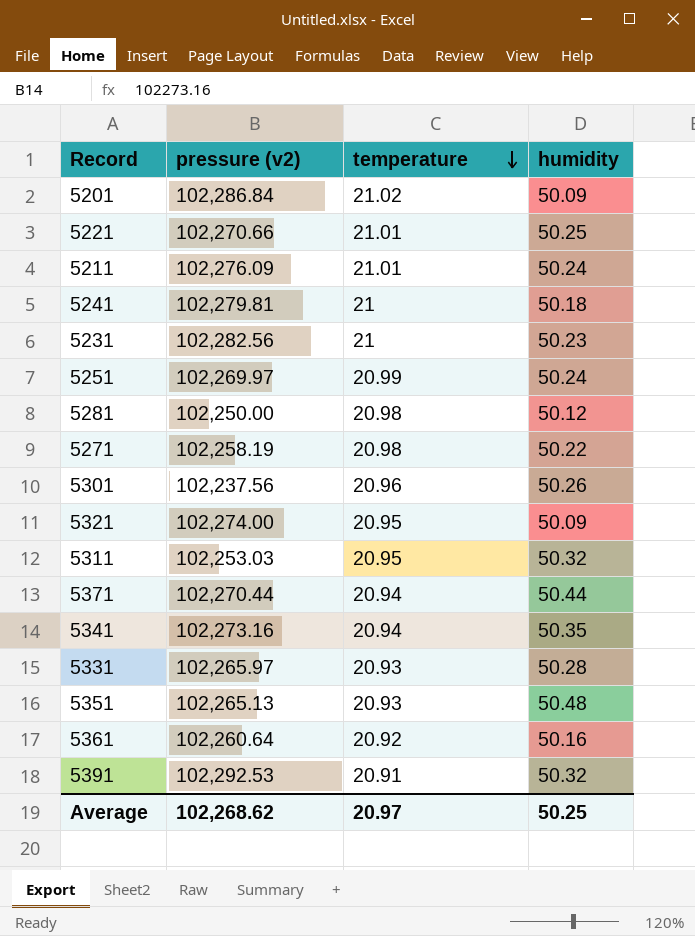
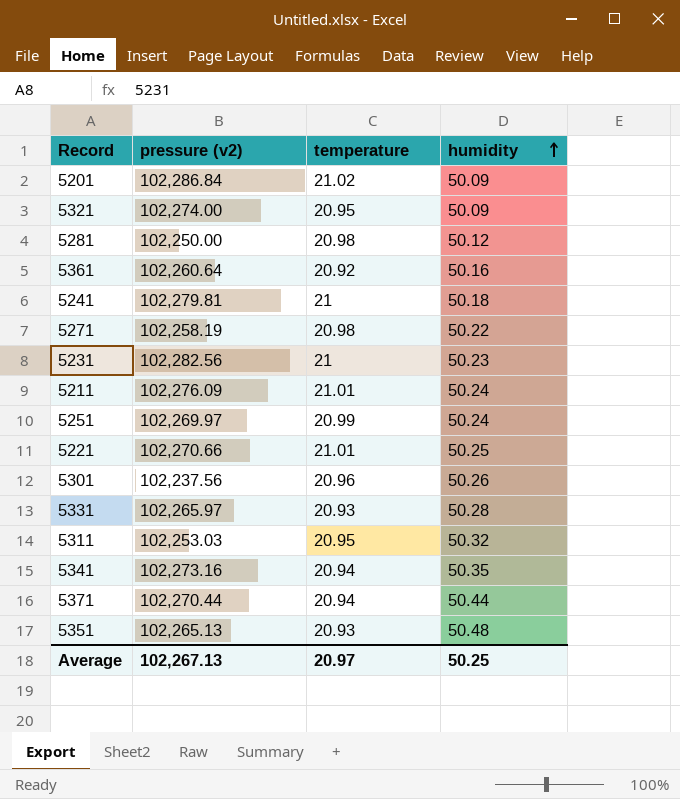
row order: temperature descending -> humidity ascending
row 5391: 102,292.53 | 20.91 | 50.32 -> none
Average | pressure (v2): 102,268.62 -> 102,267.13

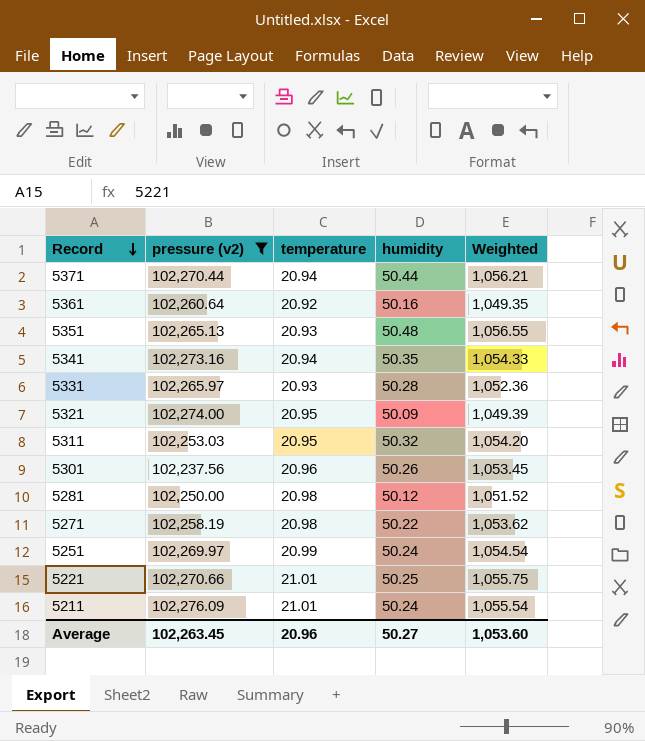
filter: none -> pressure (v2) <= 102,276.09
row order: humidity ascending -> Record descending
column Weighted | formula: none -> [temperature] * [humidity]
Average | pressure (v2): 102,267.13 -> 102,263.45
Average | temperature: 20.97 -> 20.96
Average | humidity: 50.25 -> 50.27

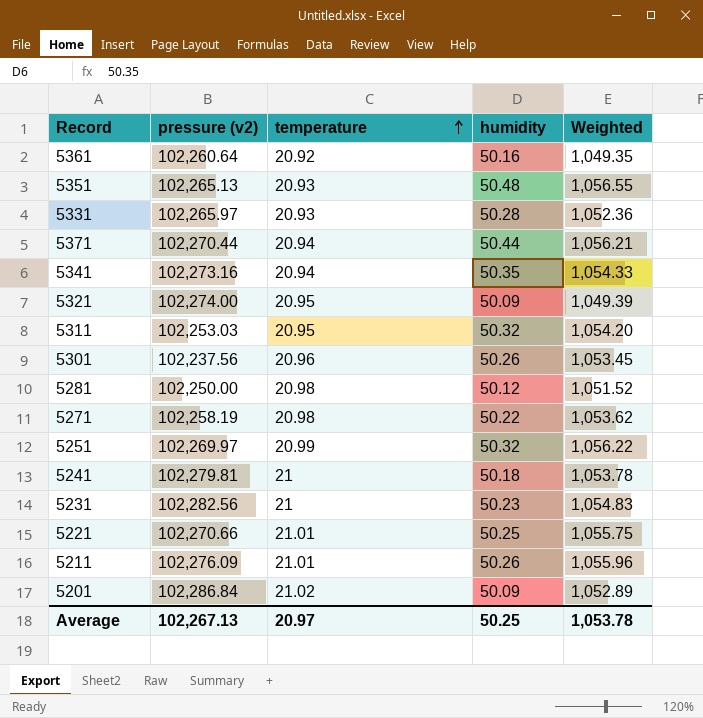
filter: pressure (v2) <= 102,276.09 -> none
row order: Record descending -> temperature ascending
5251 | humidity: 50.24 -> 50.32
5251 | Weighted: 1,054.54 -> 1,056.22
5211 | humidity: 50.24 -> 50.26
5211 | Weighted: 1,055.54 -> 1,055.96
Average | pressure (v2): 102,263.45 -> 102,267.13
Average | temperature: 20.96 -> 20.97
Average | humidity: 50.27 -> 50.25
Average | Weighted: 1,053.60 -> 1,053.78

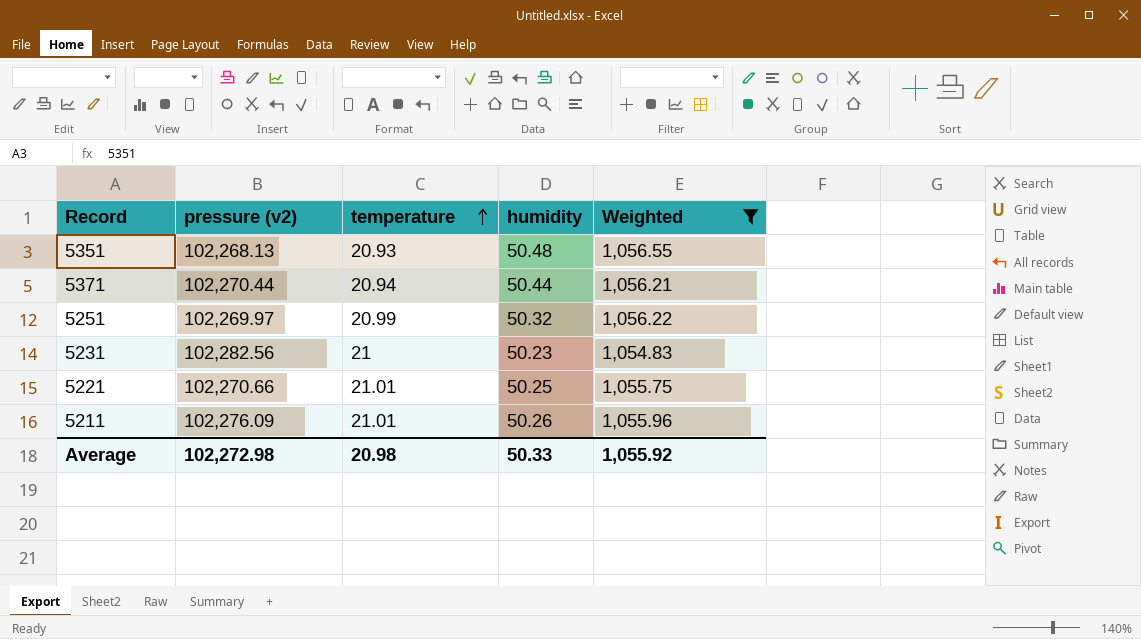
filter: none -> Weighted >= 1,054.83
5351 | pressure (v2): 102,265.13 -> 102,268.13
Average | pressure (v2): 102,267.13 -> 102,272.98
Average | temperature: 20.97 -> 20.98
Average | humidity: 50.25 -> 50.33
Average | Weighted: 1,053.78 -> 1,055.92

